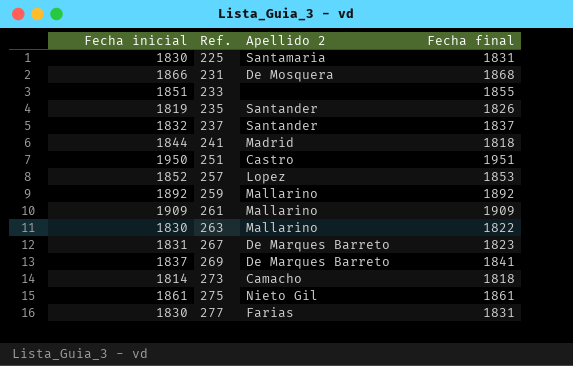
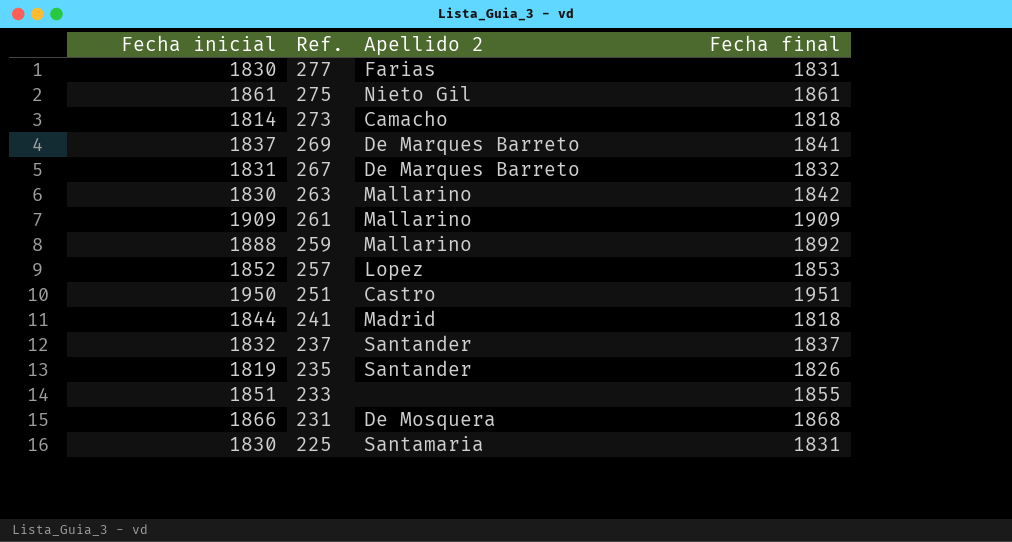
row order: Ref. ascending -> Ref. descending
267 | Fecha final: 1823 -> 1832
263 | Fecha final: 1822 -> 1842
259 | Fecha inicial: 1892 -> 1888

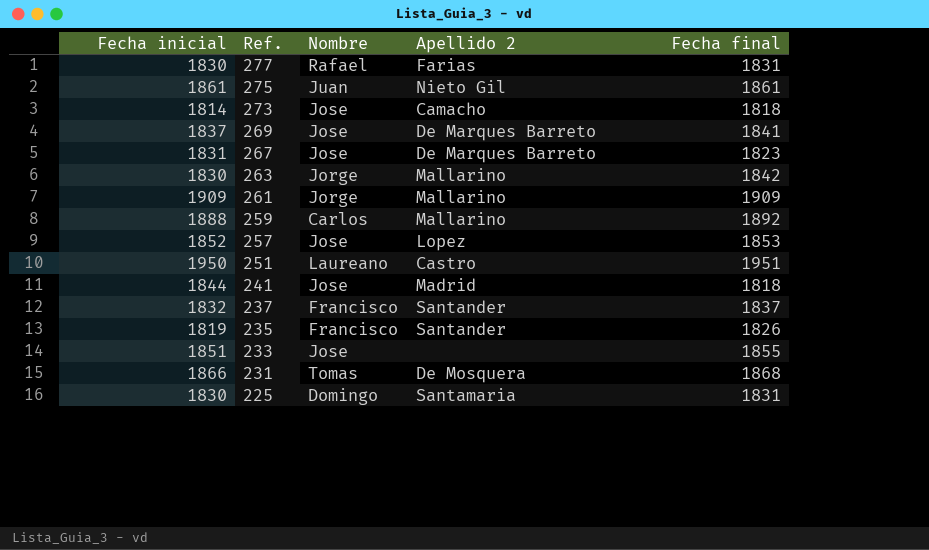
column Nombre | position: none -> 3
267 | Fecha final: 1832 -> 1823

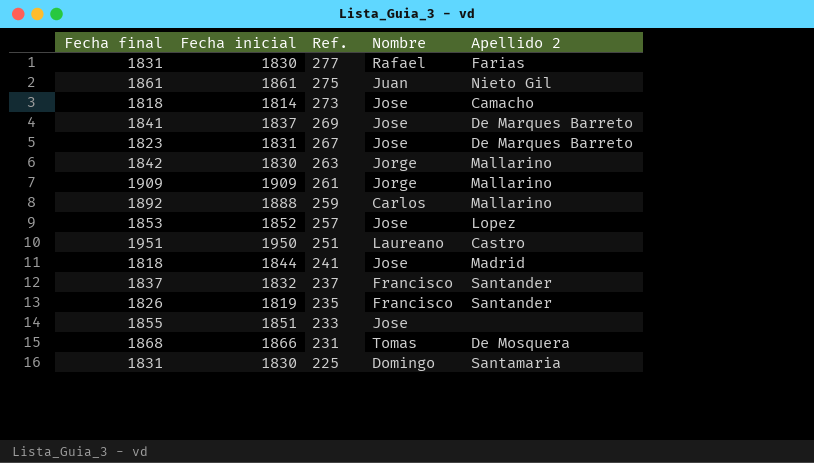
column Fecha final | position: 5 -> 1

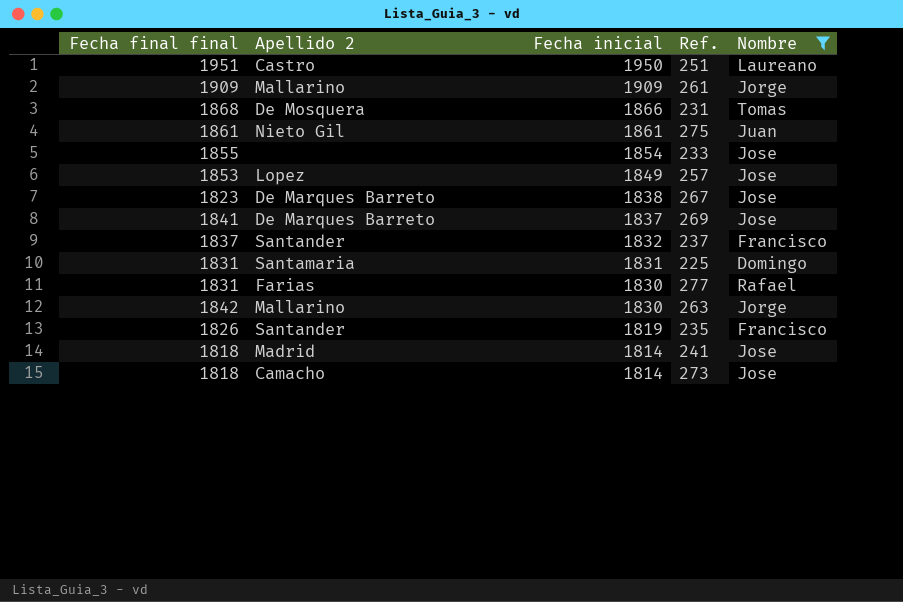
filter: none -> Nombre != Carlos
row order: Ref. descending -> Fecha inicial descending
column name: Fecha final -> Fecha final final
column Apellido 2 | position: 5 -> 2
233 | Fecha inicial: 1851 -> 1854
257 | Fecha inicial: 1852 -> 1849
267 | Fecha inicial: 1831 -> 1838
225 | Fecha inicial: 1830 -> 1831
241 | Fecha inicial: 1844 -> 1814

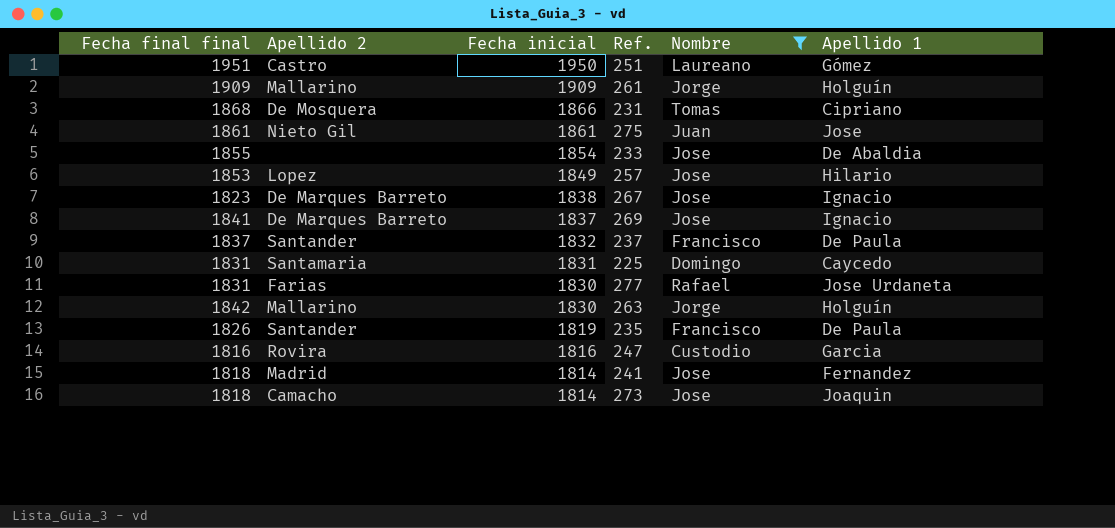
column Apellido 1 | position: none -> 6
row 247: none -> 1816 | Rovira | 1816 | Custodio | Garcia

